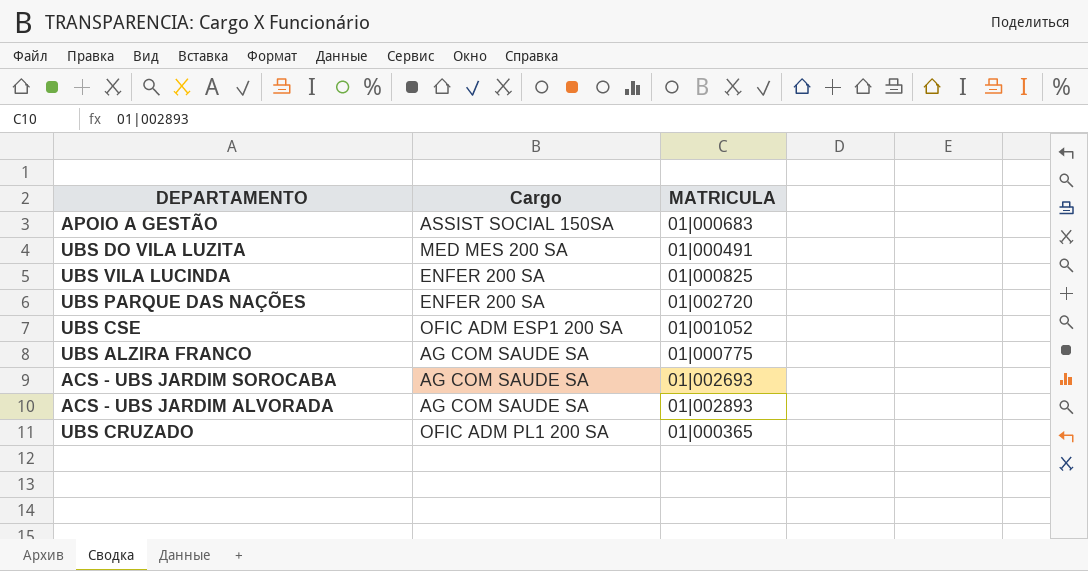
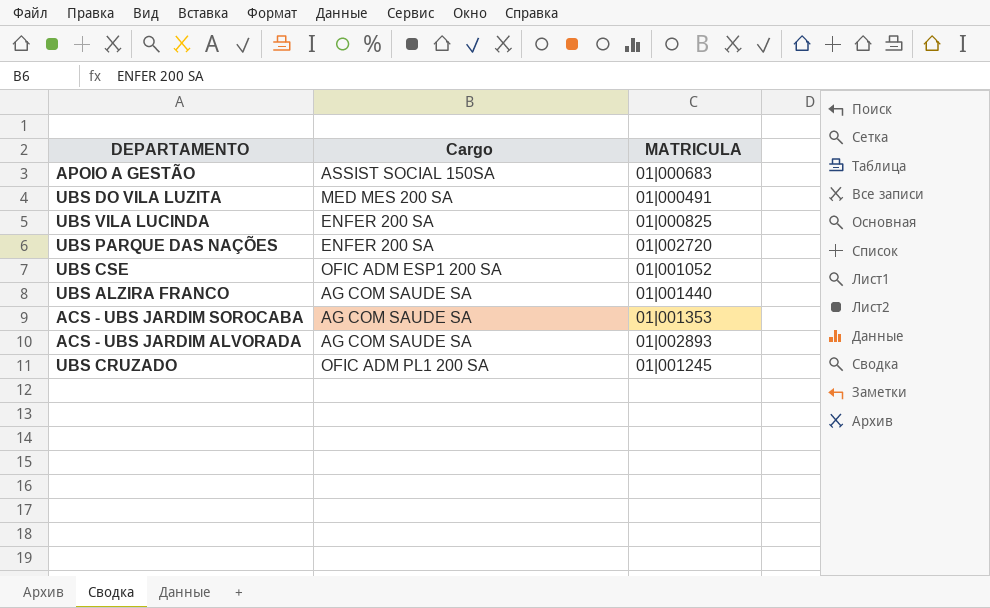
UBS ALZIRA FRANCO | MATRICULA: 01|000775 -> 01|001440
ACS - UBS JARDIM SOROCABA | MATRICULA: 01|002693 -> 01|001353
UBS CRUZADO | MATRICULA: 01|000365 -> 01|001245

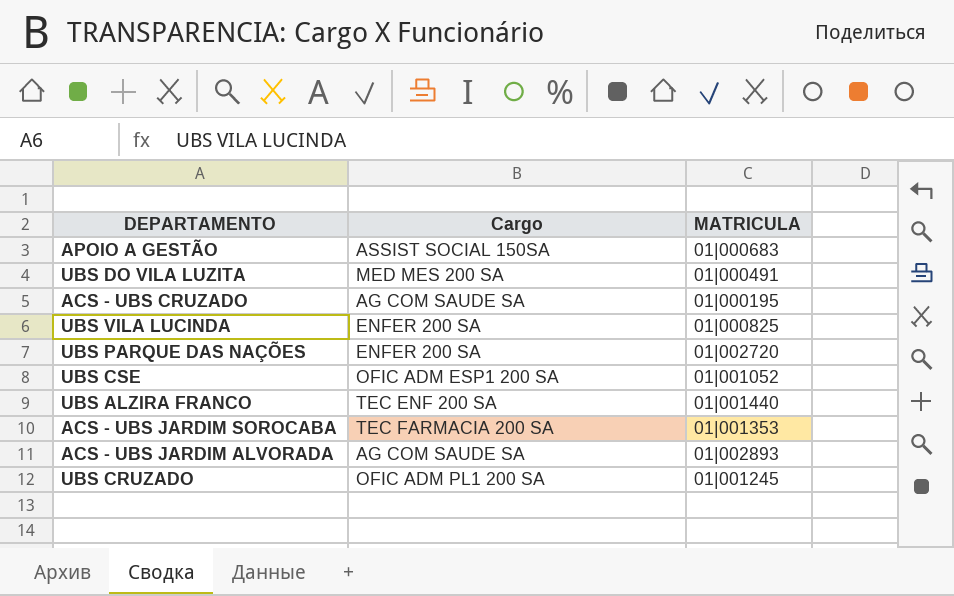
row ACS - UBS CRUZADO: none -> AG COM SAUDE SA | 01|000195
UBS ALZIRA FRANCO | Cargo: AG COM SAUDE SA -> TEC ENF 200 SA
ACS - UBS JARDIM SOROCABA | Cargo: AG COM SAUDE SA -> TEC FARMACIA 200 SA

